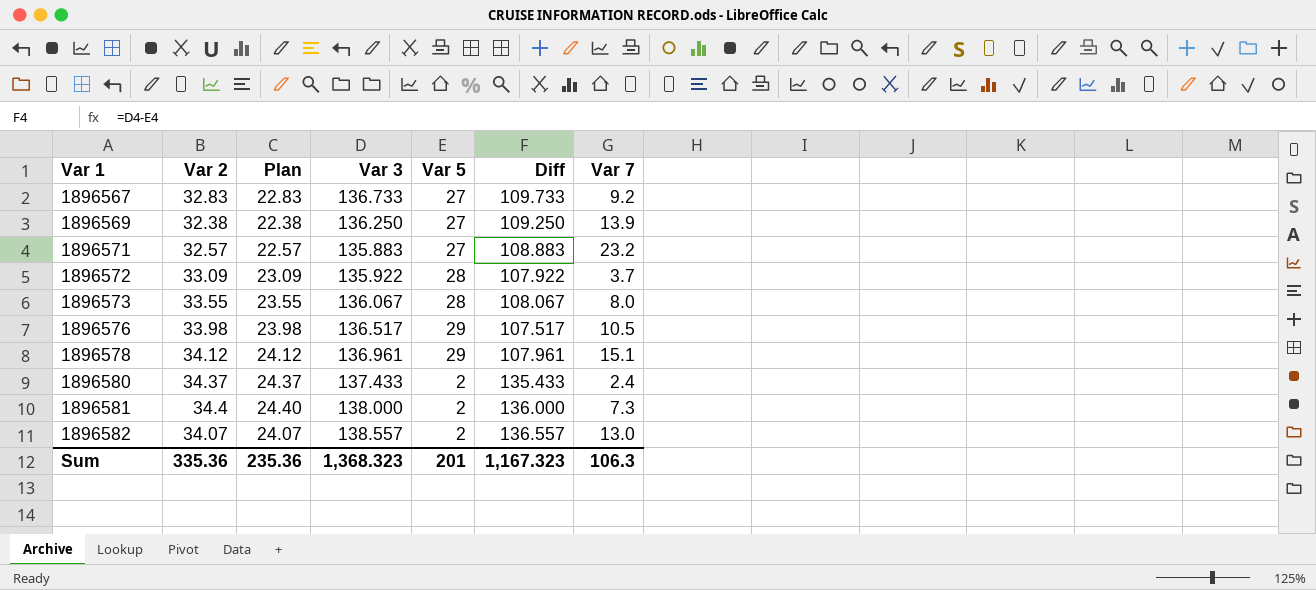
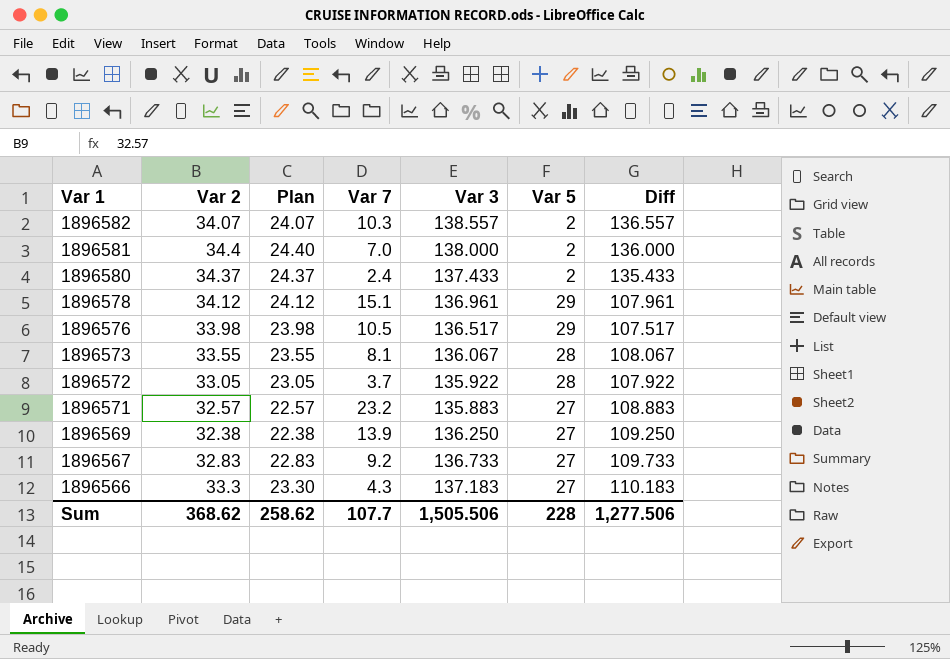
row order: Var 1 ascending -> Var 1 descending
column Var 7 | position: 7 -> 4
1896582 | Var 7: 13.0 -> 10.3
1896581 | Var 7: 7.3 -> 7.0
1896573 | Var 7: 8.0 -> 8.1
1896572 | Var 2: 33.09 -> 33.05
1896572 | Plan: 23.09 -> 23.05
row 1896566: none -> 33.3 | 23.30 | 4.3 | 137.183 | 27 | 110.183
Sum | Var 2: 335.36 -> 368.62
Sum | Plan: 235.36 -> 258.62
Sum | Var 7: 106.3 -> 107.7
Sum | Var 3: 1,368.323 -> 1,505.506
Sum | Var 5: 201 -> 228
Sum | Diff: 1,167.323 -> 1,277.506

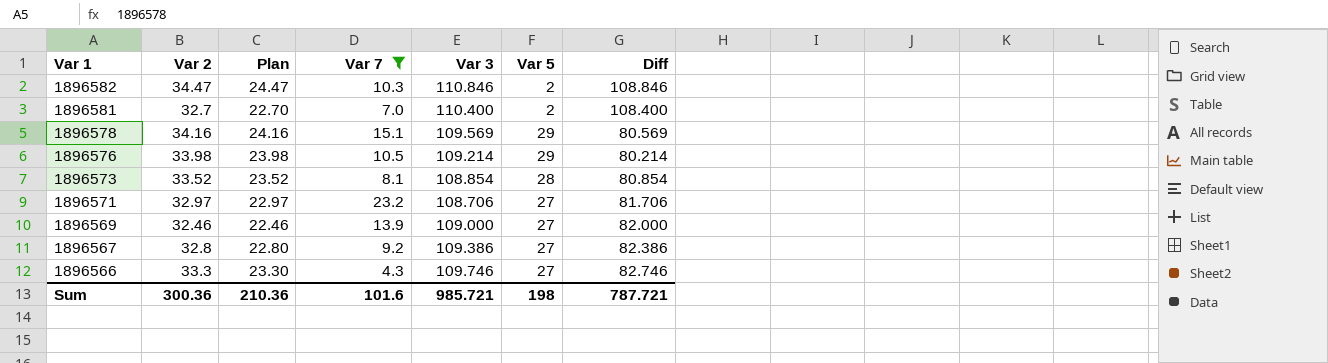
filter: none -> Var 7 >= 4.3
1896582 | Var 2: 34.07 -> 34.47
1896582 | Plan: 24.07 -> 24.47
1896582 | Var 3: 138.557 -> 110.846
1896582 | Diff: 136.557 -> 108.846
1896581 | Var 2: 34.4 -> 32.7
1896581 | Plan: 24.40 -> 22.70
1896581 | Var 3: 138.000 -> 110.400
1896581 | Diff: 136.000 -> 108.400
1896578 | Var 2: 34.12 -> 34.16
1896578 | Plan: 24.12 -> 24.16
1896578 | Var 3: 136.961 -> 109.569
1896578 | Diff: 107.961 -> 80.569
1896576 | Var 3: 136.517 -> 109.214
1896576 | Diff: 107.517 -> 80.214
1896573 | Var 2: 33.55 -> 33.52
1896573 | Plan: 23.55 -> 23.52
1896573 | Var 3: 136.067 -> 108.854
1896573 | Diff: 108.067 -> 80.854
1896571 | Var 2: 32.57 -> 32.97
1896571 | Plan: 22.57 -> 22.97
1896571 | Var 3: 135.883 -> 108.706
1896571 | Diff: 108.883 -> 81.706
1896569 | Var 2: 32.38 -> 32.46
1896569 | Plan: 22.38 -> 22.46
1896569 | Var 3: 136.250 -> 109.000
1896569 | Diff: 109.250 -> 82.000
1896567 | Var 2: 32.83 -> 32.8
1896567 | Plan: 22.83 -> 22.80
1896567 | Var 3: 136.733 -> 109.386
1896567 | Diff: 109.733 -> 82.386
1896566 | Var 3: 137.183 -> 109.746
1896566 | Diff: 110.183 -> 82.746
Sum | Var 2: 368.62 -> 300.36
Sum | Plan: 258.62 -> 210.36
Sum | Var 7: 107.7 -> 101.6
Sum | Var 3: 1,505.506 -> 985.721
Sum | Var 5: 228 -> 198
Sum | Diff: 1,277.506 -> 787.721

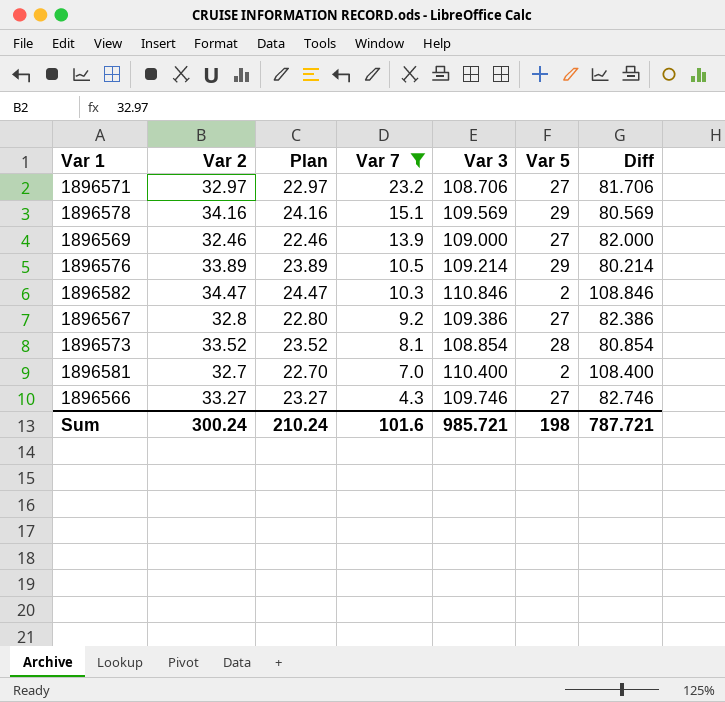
row order: Var 1 descending -> Var 7 descending
1896576 | Var 2: 33.98 -> 33.89
1896576 | Plan: 23.98 -> 23.89
1896566 | Var 2: 33.3 -> 33.27
1896566 | Plan: 23.30 -> 23.27
Sum | Var 2: 300.36 -> 300.24
Sum | Plan: 210.36 -> 210.24

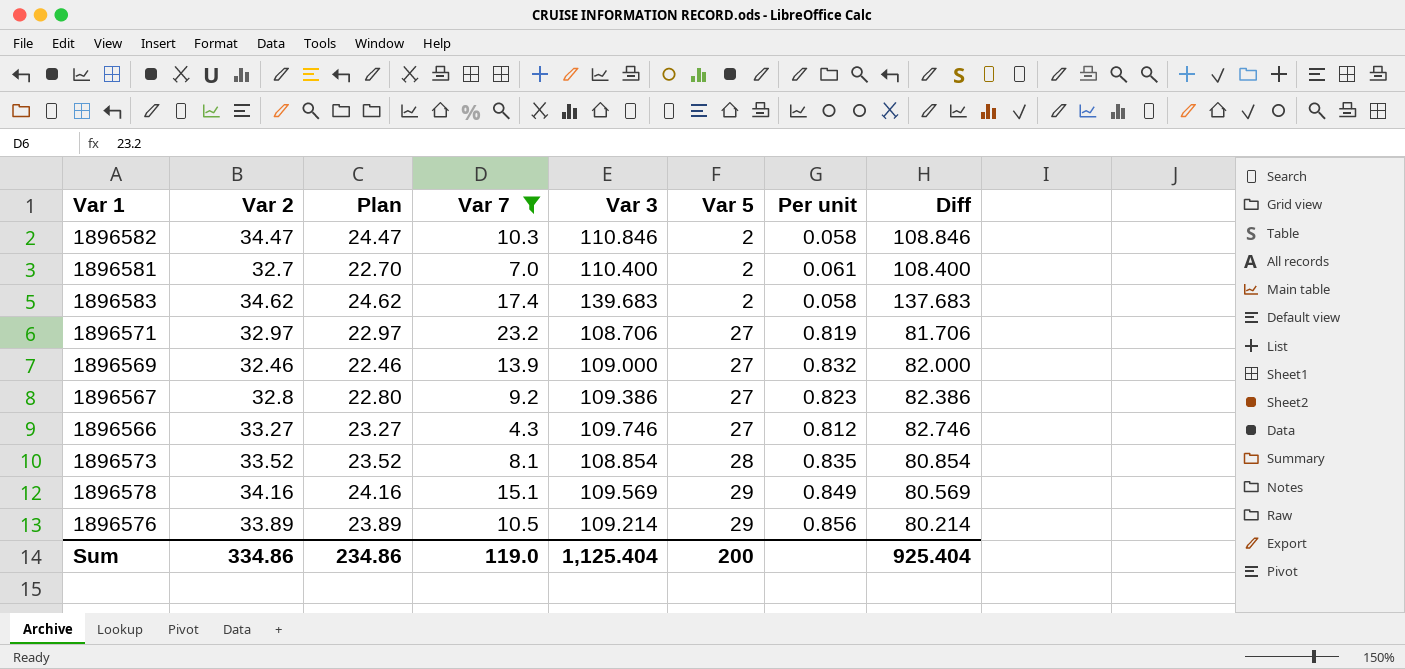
row order: Var 7 descending -> Var 5 ascending
column Per unit | formula: none -> [Var 5] / [Var 2]
row 1896583: none -> 34.62 | 24.62 | 17.4 | 139.683 | 2 | 0.058 | 137.683
Sum | Var 2: 300.24 -> 334.86
Sum | Plan: 210.24 -> 234.86
Sum | Var 7: 101.6 -> 119.0
Sum | Var 3: 985.721 -> 1,125.404
Sum | Var 5: 198 -> 200
Sum | Diff: 787.721 -> 925.404

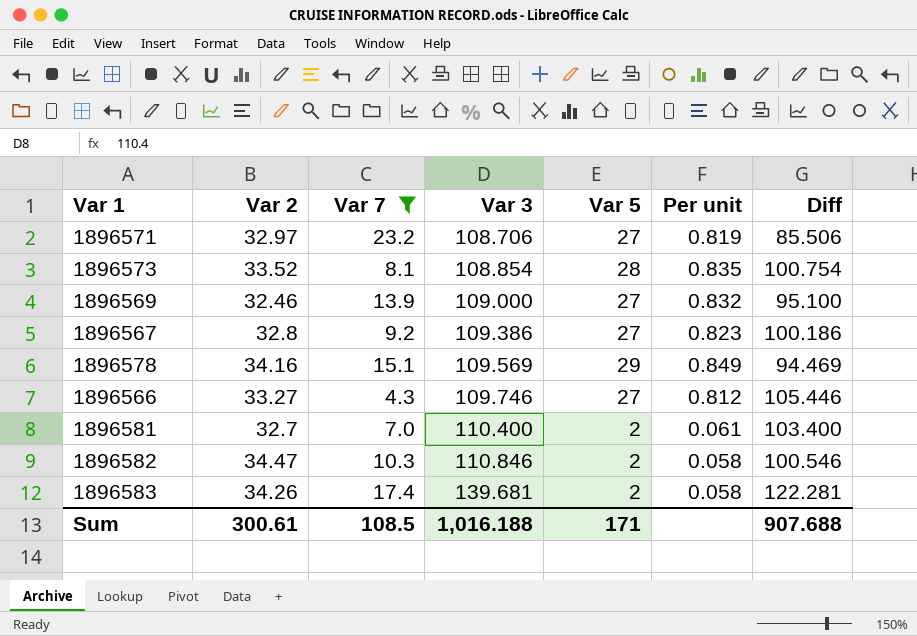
row order: Var 5 ascending -> Var 3 ascending
column Plan | formula: [Var 2] - 10 -> none
column Diff | formula: [Var 3] - [Var 5] -> [Var 3] - [Var 7]
row 1896576: 33.89 | 23.89 | 10.5 | 109.214 | 29 | 0.856 | 80.214 -> none
1896583 | Var 2: 34.62 -> 34.26
1896583 | Var 3: 139.683 -> 139.681
Sum | Var 2: 334.86 -> 300.61
Sum | Var 7: 119.0 -> 108.5
Sum | Var 3: 1,125.404 -> 1,016.188
Sum | Var 5: 200 -> 171
Sum | Diff: 925.404 -> 907.688

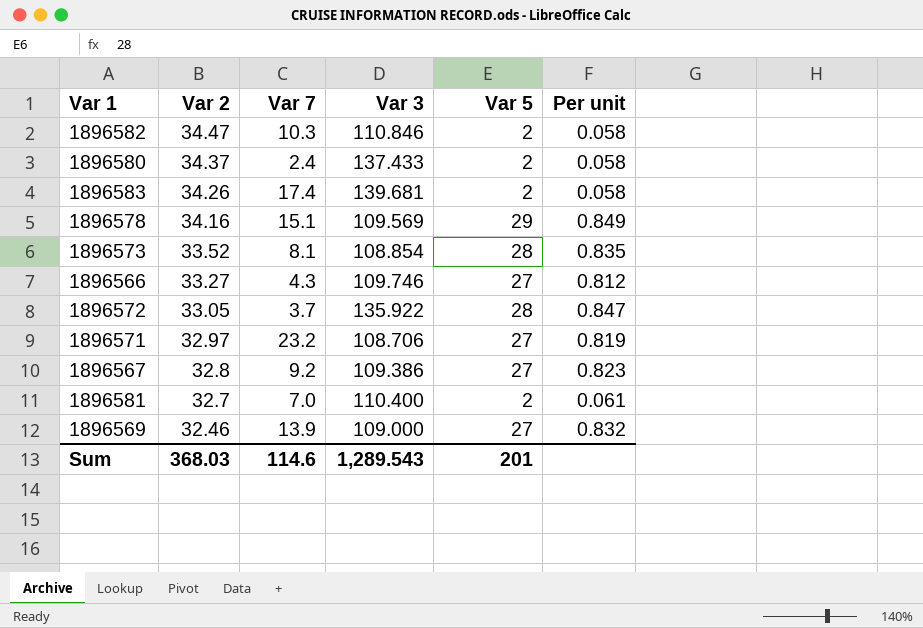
filter: Var 7 >= 4.3 -> none
row order: Var 3 ascending -> Var 2 descending
column Diff | formula: [Var 3] - [Var 7] -> none
Sum | Var 2: 300.61 -> 368.03
Sum | Var 7: 108.5 -> 114.6
Sum | Var 3: 1,016.188 -> 1,289.543
Sum | Var 5: 171 -> 201

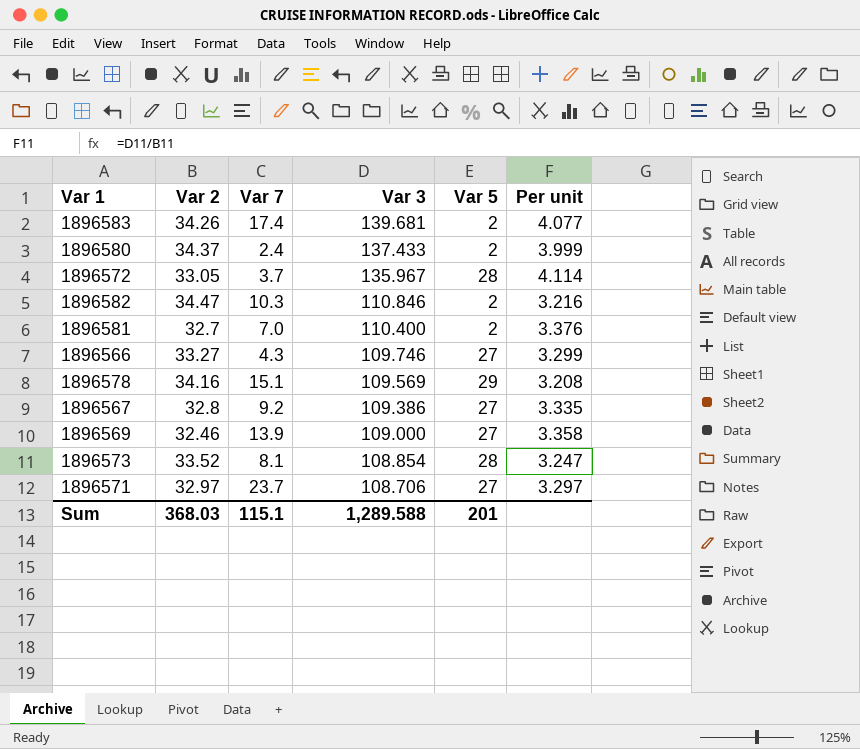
row order: Var 2 descending -> Var 3 descending
column Per unit | formula: [Var 5] / [Var 2] -> [Var 3] / [Var 2]
1896572 | Var 3: 135.922 -> 135.967
1896571 | Var 7: 23.2 -> 23.7
Sum | Var 7: 114.6 -> 115.1
Sum | Var 3: 1,289.543 -> 1,289.588

